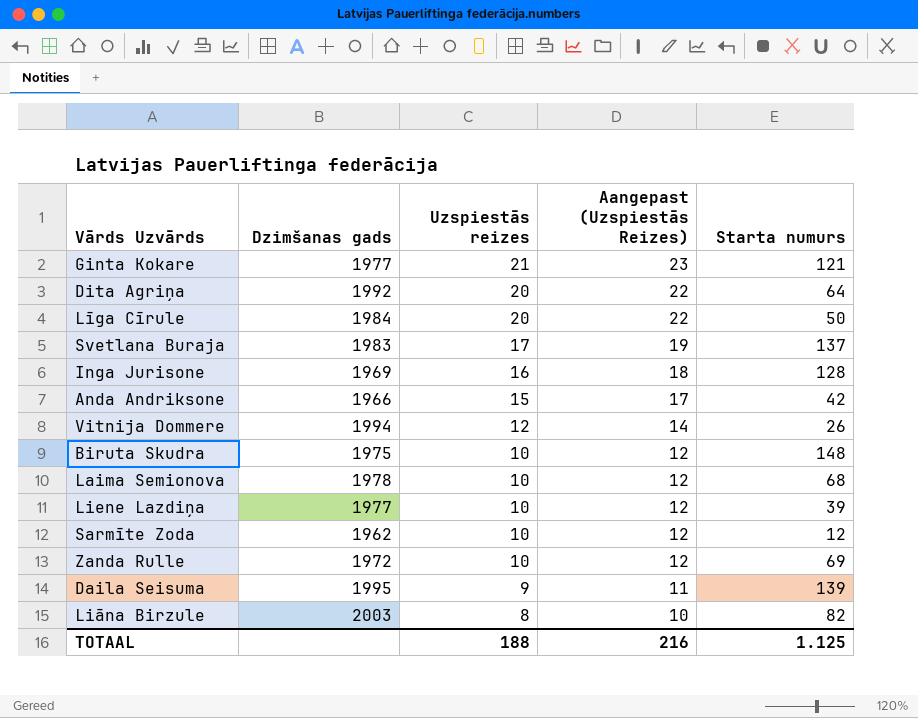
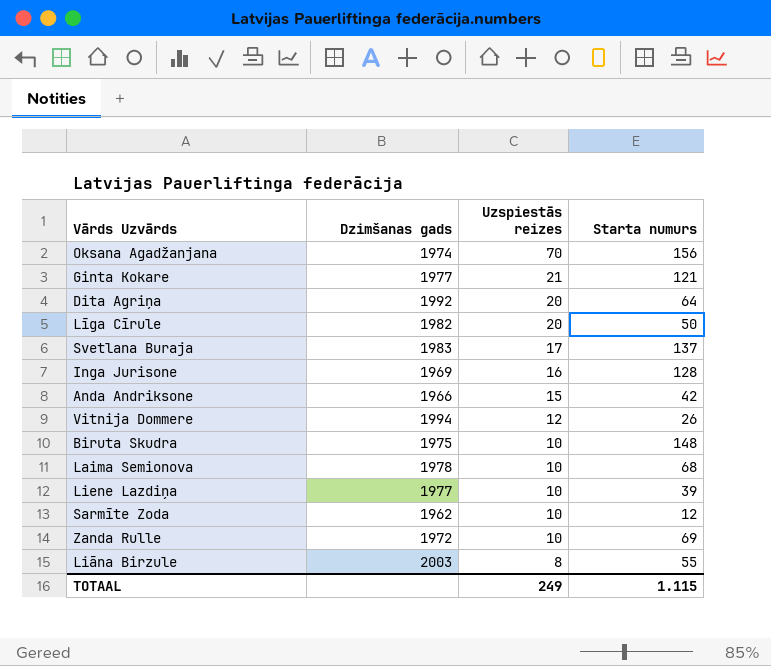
column Aangepast (Uzspiestās Reizes) | formula: [Uzspiestās reizes] + 2 -> none
row Daila Seisuma: 1995 | 9 | 11 | 139 -> none
row Oksana Agadžanjana: none -> 1974 | 70 | 156
Līga Cīrule | Dzimšanas gads: 1984 -> 1982
Liāna Birzule | Starta numurs: 82 -> 55
TOTAAL | Uzspiestās reizes: 188 -> 249
TOTAAL | Starta numurs: 1.125 -> 1.115

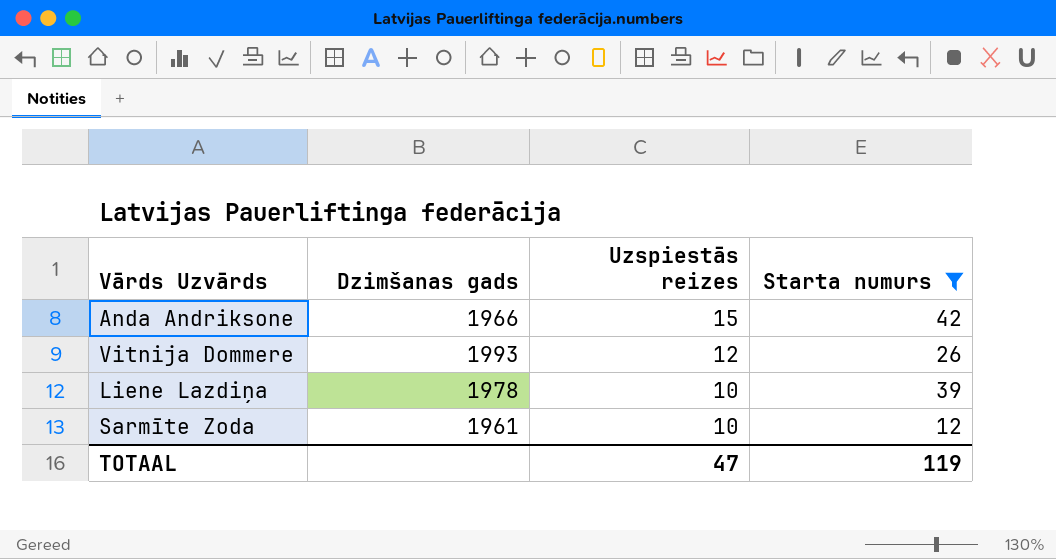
filter: none -> Starta numurs <= 42
Vitnija Dommere | Dzimšanas gads: 1994 -> 1993
Liene Lazdiņa | Dzimšanas gads: 1977 -> 1978
Sarmīte Zoda | Dzimšanas gads: 1962 -> 1961
TOTAAL | Uzspiestās reizes: 249 -> 47
TOTAAL | Starta numurs: 1.115 -> 119

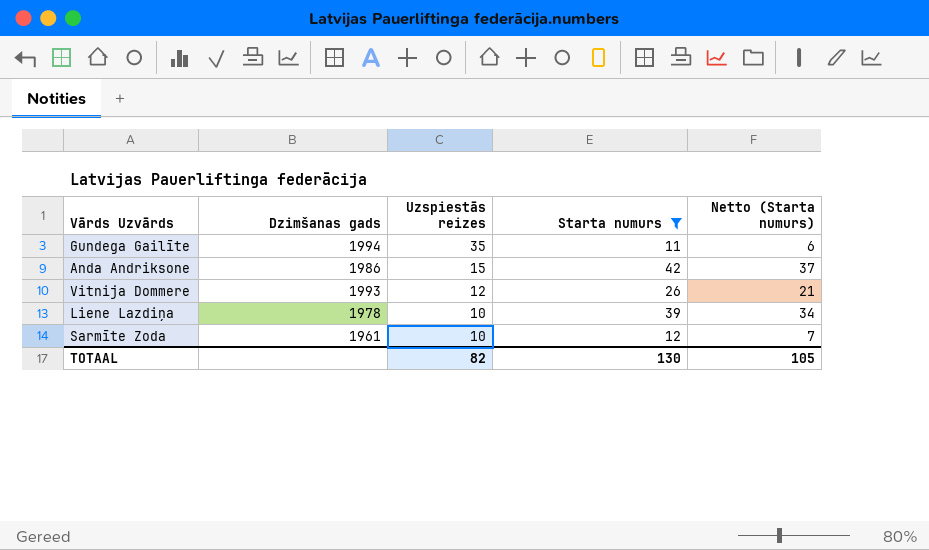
column Netto (Starta numurs) | formula: none -> [Starta numurs] - 5
row Gundega Gailīte: none -> 1994 | 35 | 11 | 6
Anda Andriksone | Dzimšanas gads: 1966 -> 1986
TOTAAL | Uzspiestās reizes: 47 -> 82
TOTAAL | Starta numurs: 119 -> 130

